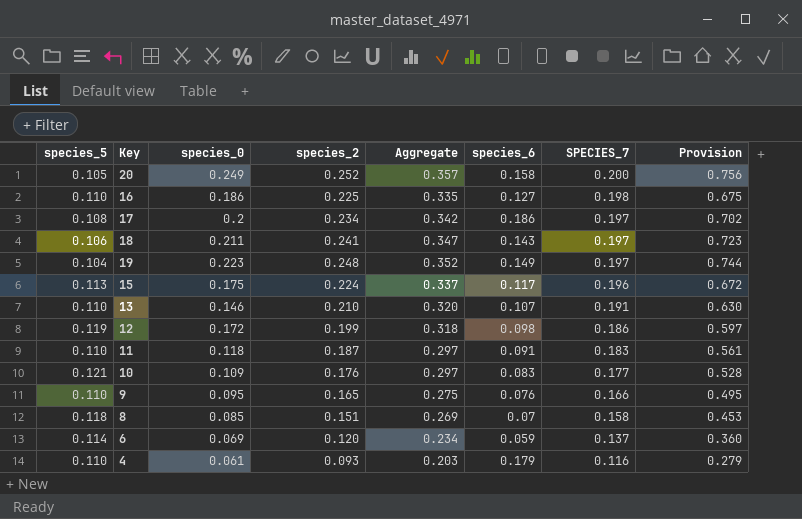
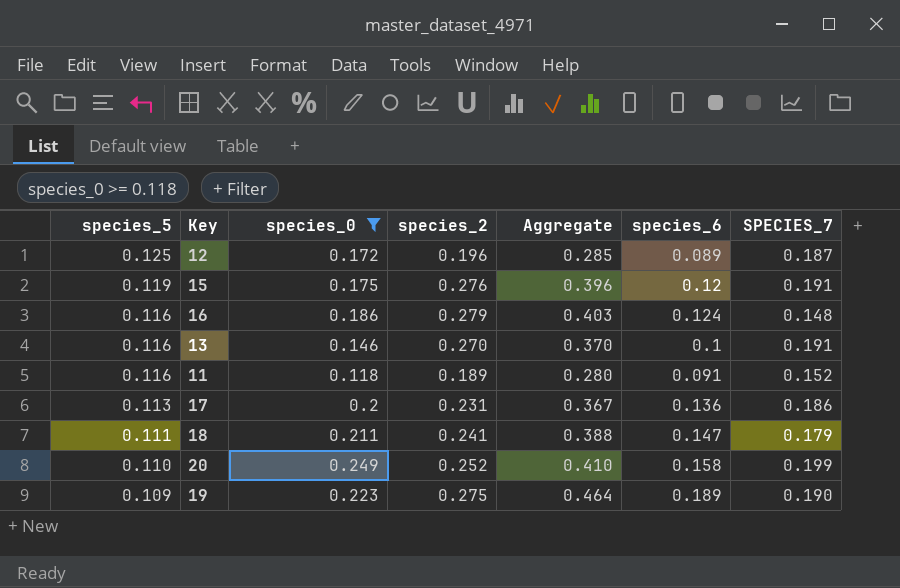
filter: none -> species_0 >= 0.118
row order: SPECIES_7 descending -> species_5 descending
column Provision | formula: [species_2] * 3 -> none
column Aggregate | formula: [species_5] + [species_2] -> [species_2] + [species_6]
12 | species_5: 0.119 -> 0.125
12 | species_2: 0.199 -> 0.196
12 | species_6: 0.098 -> 0.089
12 | SPECIES_7: 0.186 -> 0.187
15 | species_5: 0.113 -> 0.119
15 | species_2: 0.224 -> 0.276
15 | species_6: 0.117 -> 0.12
15 | SPECIES_7: 0.196 -> 0.191
16 | species_5: 0.110 -> 0.116
16 | species_2: 0.225 -> 0.279
16 | species_6: 0.127 -> 0.124
16 | SPECIES_7: 0.198 -> 0.148
13 | species_5: 0.110 -> 0.116
13 | species_2: 0.210 -> 0.270
13 | species_6: 0.107 -> 0.1
11 | species_5: 0.110 -> 0.116
11 | species_2: 0.187 -> 0.189
11 | SPECIES_7: 0.183 -> 0.152
17 | species_5: 0.108 -> 0.113
17 | species_2: 0.234 -> 0.231
17 | species_6: 0.186 -> 0.136
17 | SPECIES_7: 0.197 -> 0.186
18 | species_5: 0.106 -> 0.111
18 | species_6: 0.143 -> 0.147
18 | SPECIES_7: 0.197 -> 0.179
20 | species_5: 0.105 -> 0.110
20 | SPECIES_7: 0.200 -> 0.199
19 | species_5: 0.104 -> 0.109
19 | species_2: 0.248 -> 0.275
19 | species_6: 0.149 -> 0.189
19 | SPECIES_7: 0.197 -> 0.190

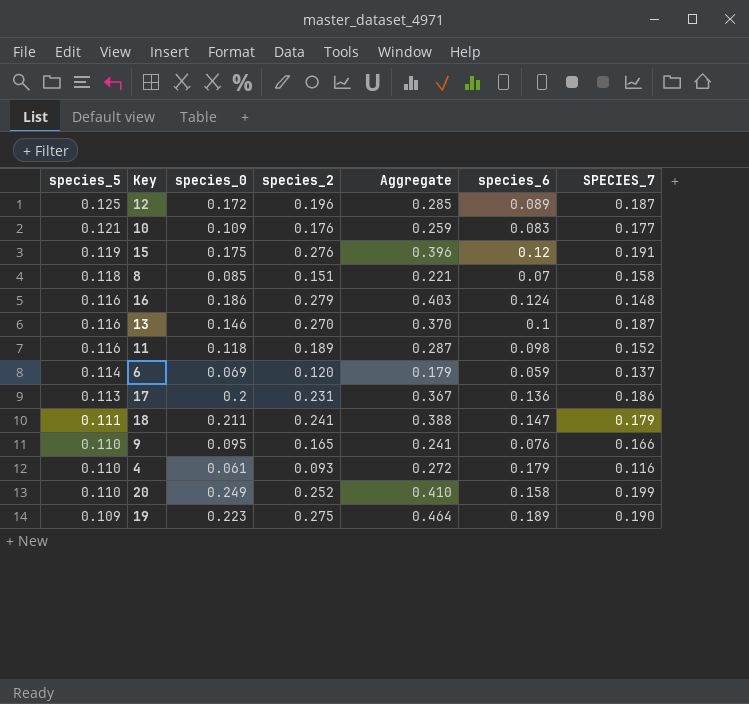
filter: species_0 >= 0.118 -> none
13 | SPECIES_7: 0.191 -> 0.187
11 | Aggregate: 0.280 -> 0.287
11 | species_6: 0.091 -> 0.098

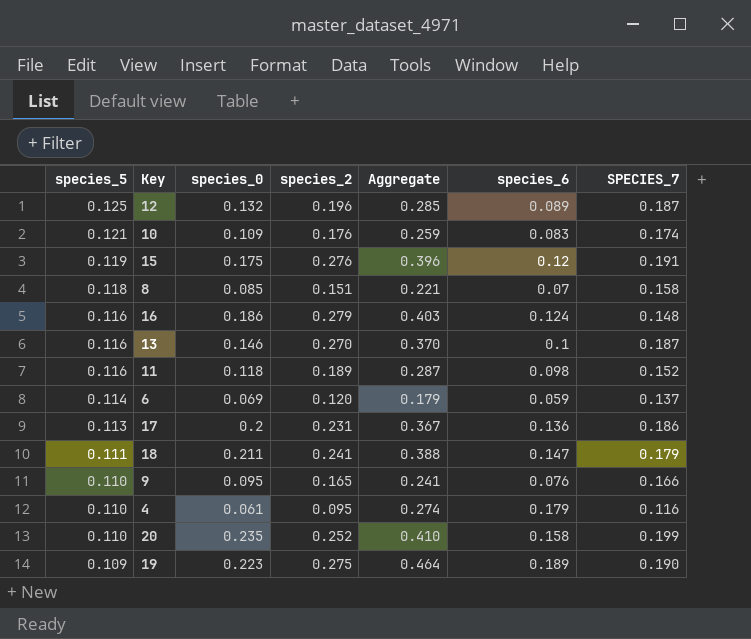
12 | species_0: 0.172 -> 0.132
10 | SPECIES_7: 0.177 -> 0.174
4 | species_2: 0.093 -> 0.095
4 | Aggregate: 0.272 -> 0.274
20 | species_0: 0.249 -> 0.235

